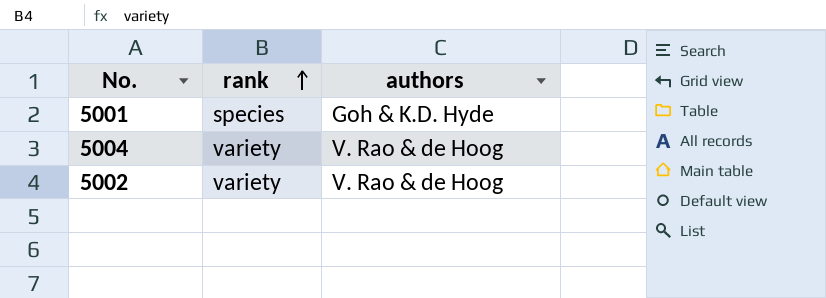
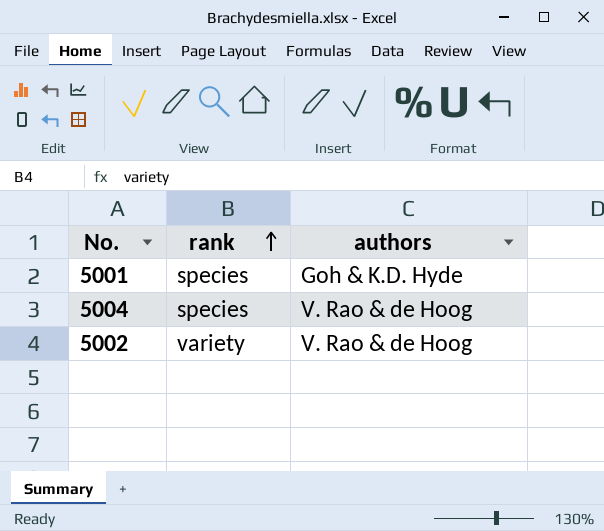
5004 | rank: variety -> species

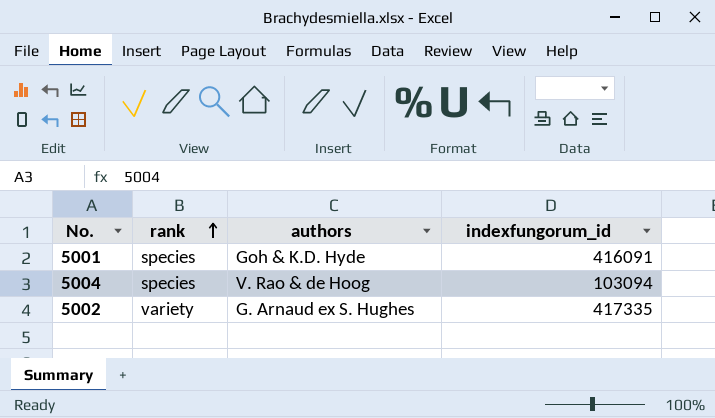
column indexfungorum_id | position: none -> 4
5002 | authors: V. Rao & de Hoog -> G. Arnaud ex S. Hughes

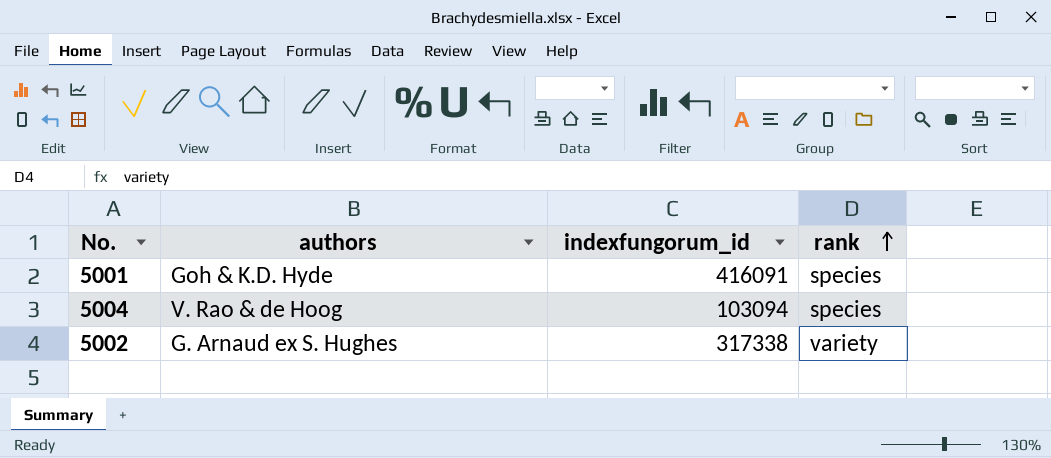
column rank | position: 2 -> 4
5002 | indexfungorum_id: 417335 -> 317338

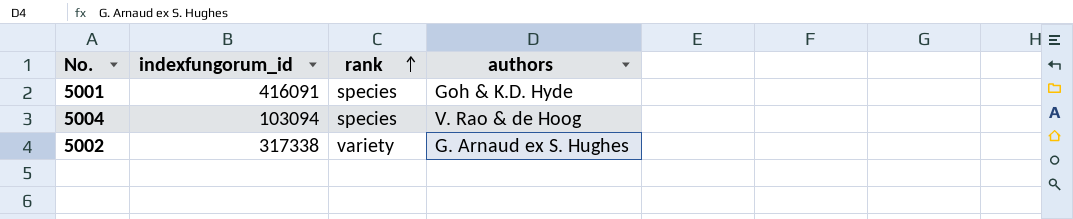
column authors | position: 2 -> 4

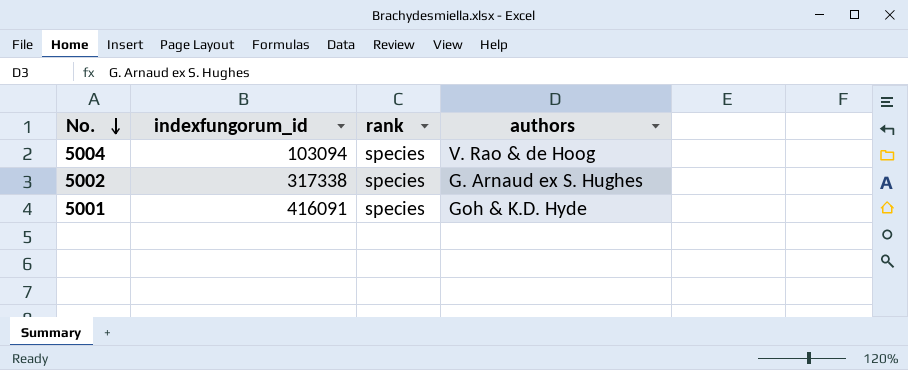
row order: rank ascending -> No. descending
5002 | rank: variety -> species

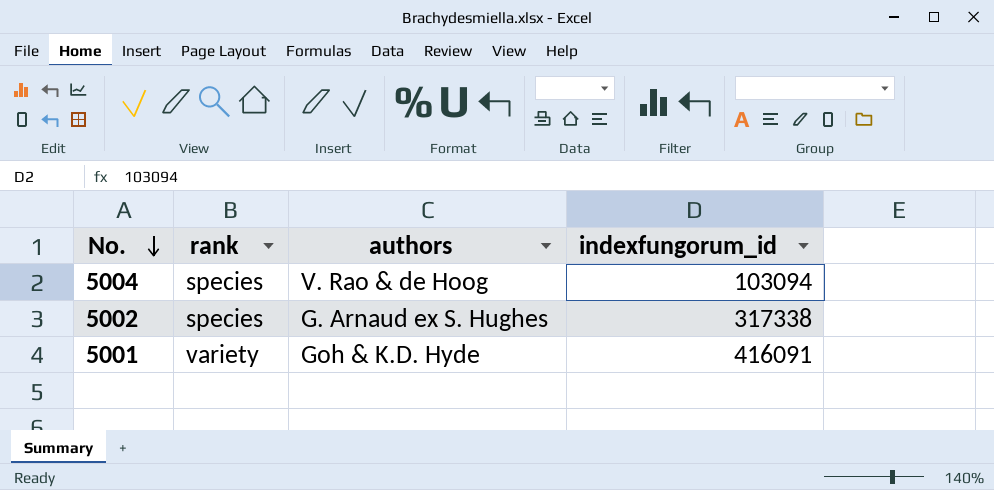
column indexfungorum_id | position: 2 -> 4
5001 | rank: species -> variety

